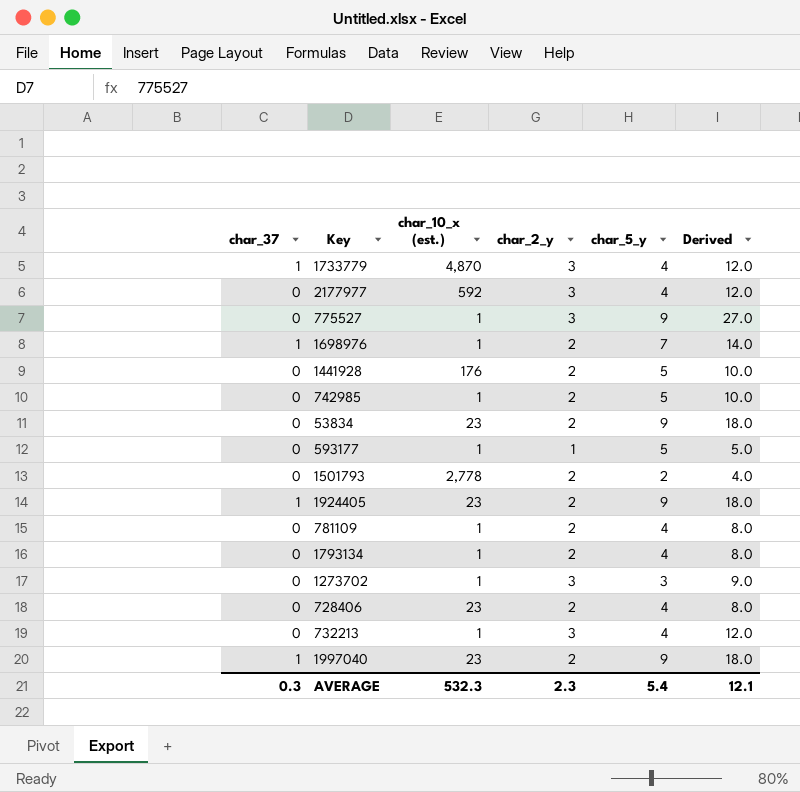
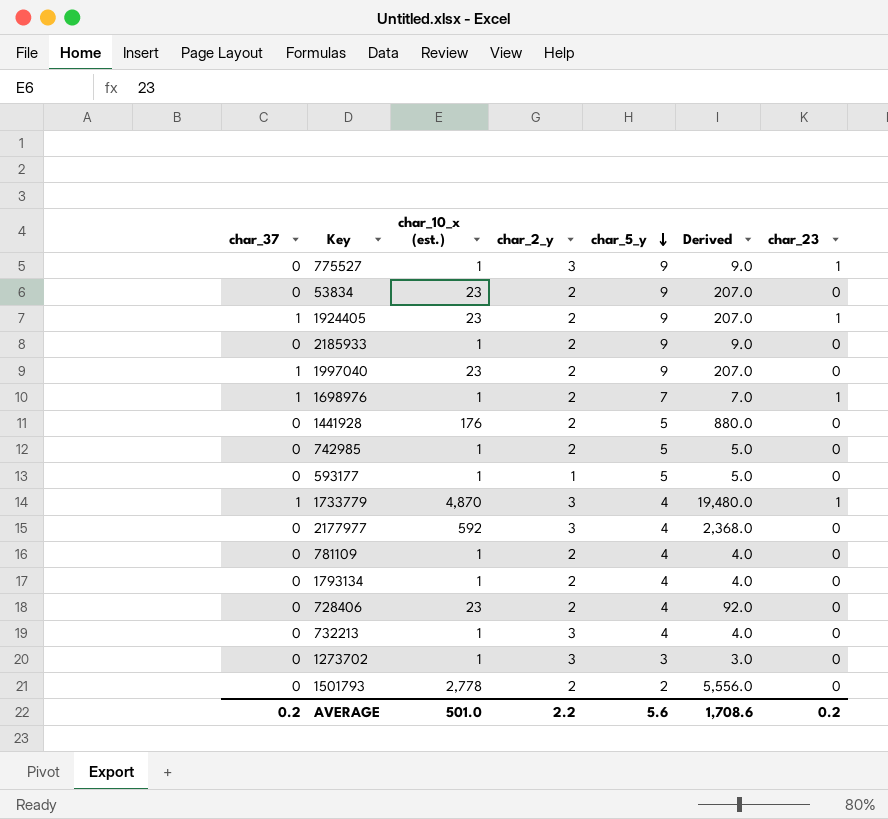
row order: none -> char_5_y descending
column Derived | formula: [char_2_y] * [char_5_y] -> [char_10_x (est.)] * [char_5_y]
column char_23 | position: none -> 7
row 2185933: none -> 0 | 1 | 2 | 9 | 9.0 | 0
AVERAGE | char_37: 0.3 -> 0.2
AVERAGE | char_10_x (est.): 532.3 -> 501.0
AVERAGE | char_2_y: 2.3 -> 2.2
AVERAGE | char_5_y: 5.4 -> 5.6
AVERAGE | Derived: 12.1 -> 1,708.6

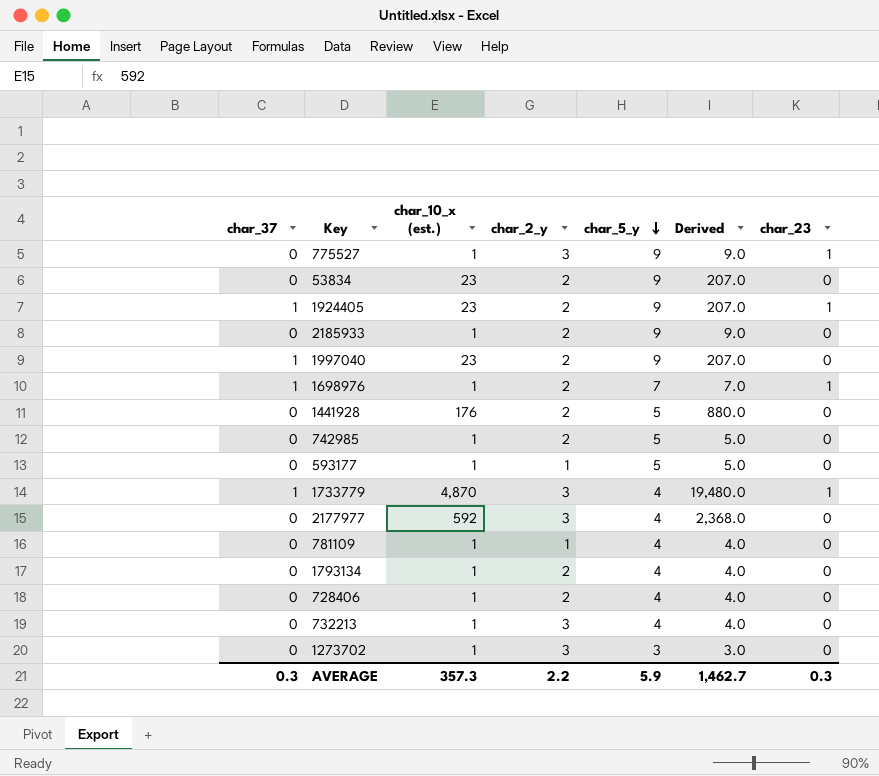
row 1501793: 0 | 2,778 | 2 | 2 | 5,556.0 | 0 -> none
781109 | char_2_y: 2 -> 1
728406 | char_10_x (est.): 23 -> 1
728406 | Derived: 92.0 -> 4.0
AVERAGE | char_37: 0.2 -> 0.3
AVERAGE | char_10_x (est.): 501.0 -> 357.3
AVERAGE | char_5_y: 5.6 -> 5.9
AVERAGE | Derived: 1,708.6 -> 1,462.7
AVERAGE | char_23: 0.2 -> 0.3

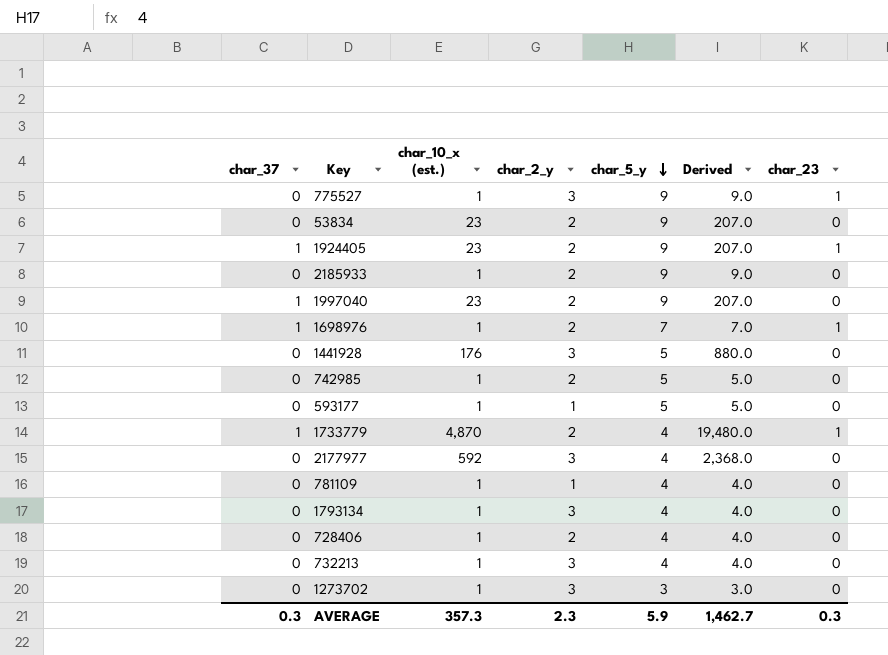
1441928 | char_2_y: 2 -> 3
1733779 | char_2_y: 3 -> 2
1793134 | char_2_y: 2 -> 3
AVERAGE | char_2_y: 2.2 -> 2.3

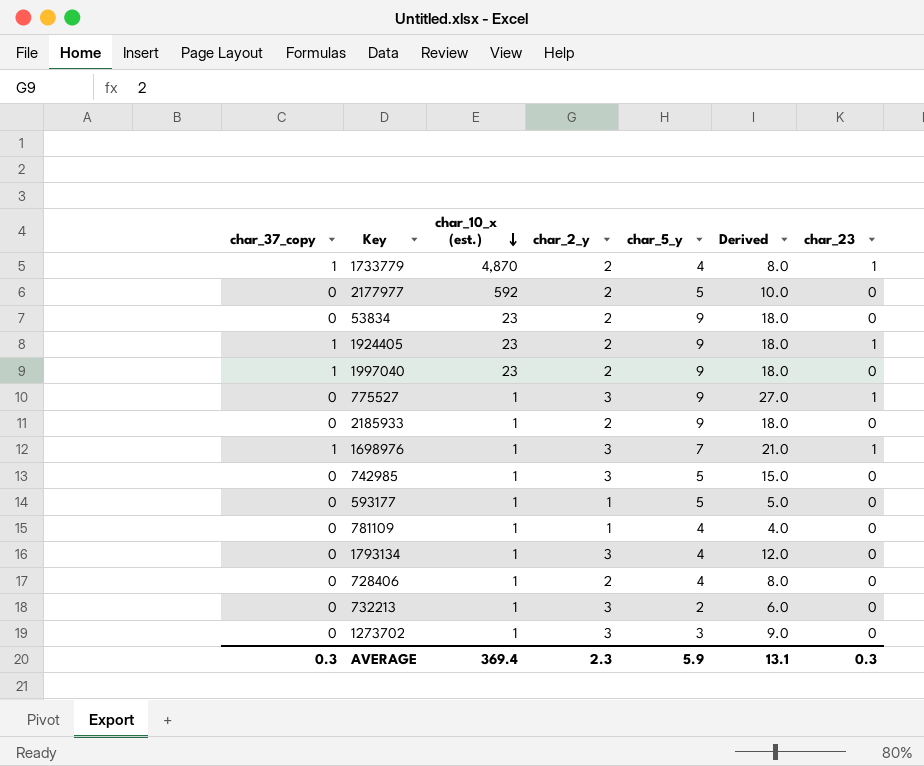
row order: char_5_y descending -> char_10_x (est.) descending
column name: char_37 -> char_37_copy
column Derived | formula: [char_10_x (est.)] * [char_5_y] -> [char_2_y] * [char_5_y]
row 1441928: 0 | 176 | 3 | 5 | 880.0 | 0 -> none
2177977 | char_2_y: 3 -> 2
2177977 | char_5_y: 4 -> 5
1698976 | char_2_y: 2 -> 3
742985 | char_2_y: 2 -> 3
732213 | char_5_y: 4 -> 2
AVERAGE | char_10_x (est.): 357.3 -> 369.4
AVERAGE | Derived: 1,462.7 -> 13.1

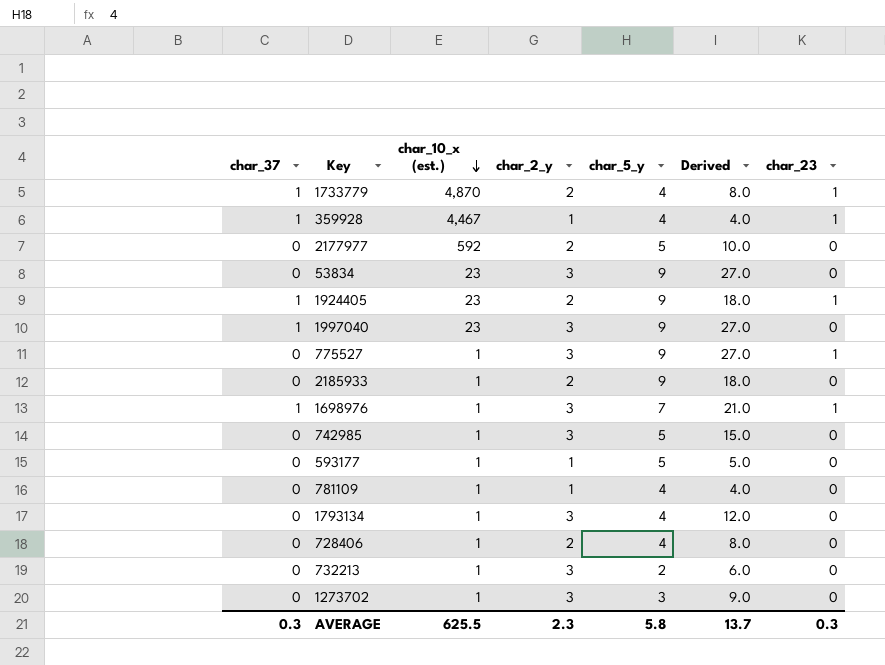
column name: char_37_copy -> char_37
row 359928: none -> 1 | 4,467 | 1 | 4 | 4.0 | 1
53834 | char_2_y: 2 -> 3
53834 | Derived: 18.0 -> 27.0
1997040 | char_2_y: 2 -> 3
1997040 | Derived: 18.0 -> 27.0
AVERAGE | char_10_x (est.): 369.4 -> 625.5
AVERAGE | char_5_y: 5.9 -> 5.8
AVERAGE | Derived: 13.1 -> 13.7

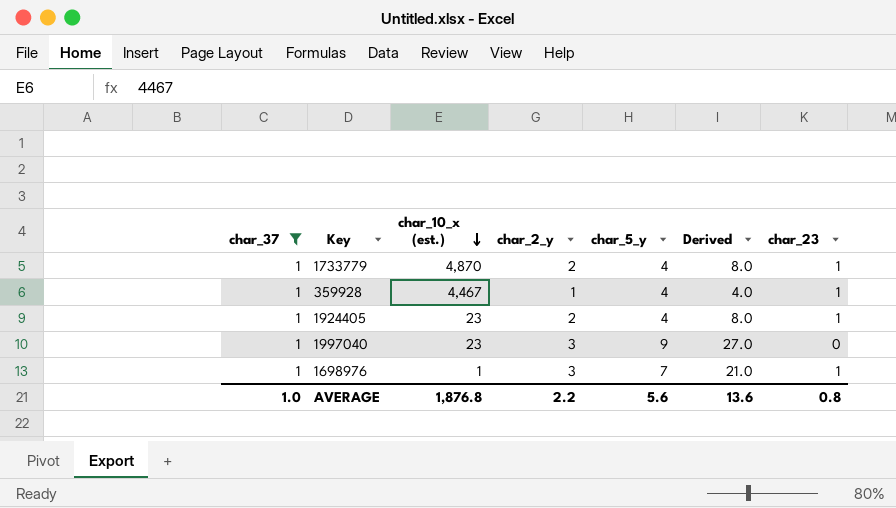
filter: none -> char_37 = 1
1924405 | char_5_y: 9 -> 4
1924405 | Derived: 18.0 -> 8.0
AVERAGE | char_37: 0.3 -> 1.0
AVERAGE | char_10_x (est.): 625.5 -> 1,876.8
AVERAGE | char_2_y: 2.3 -> 2.2
AVERAGE | char_5_y: 5.8 -> 5.6
AVERAGE | Derived: 13.7 -> 13.6
AVERAGE | char_23: 0.3 -> 0.8

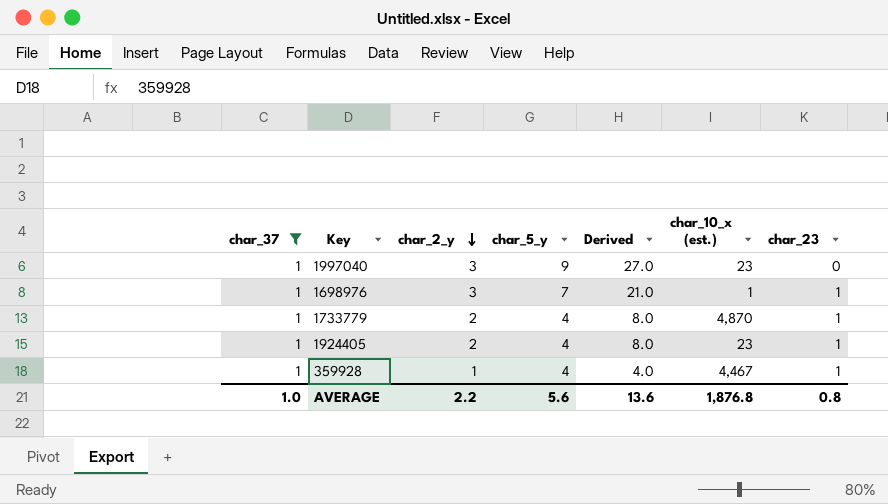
row order: char_10_x (est.) descending -> char_2_y descending
column char_10_x (est.) | position: 3 -> 6

